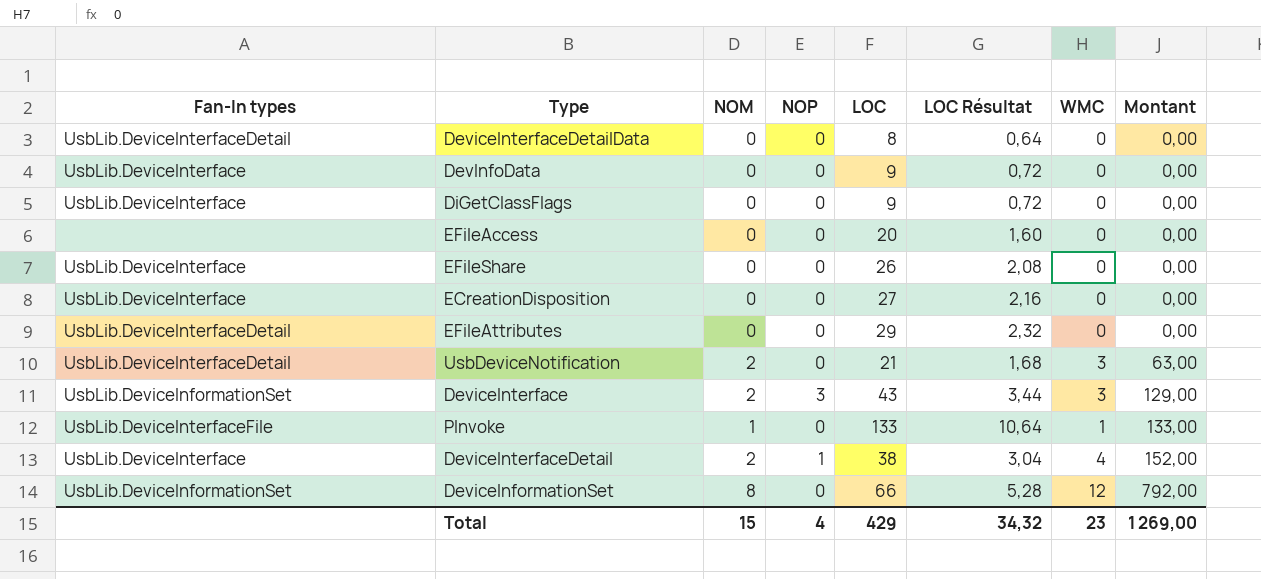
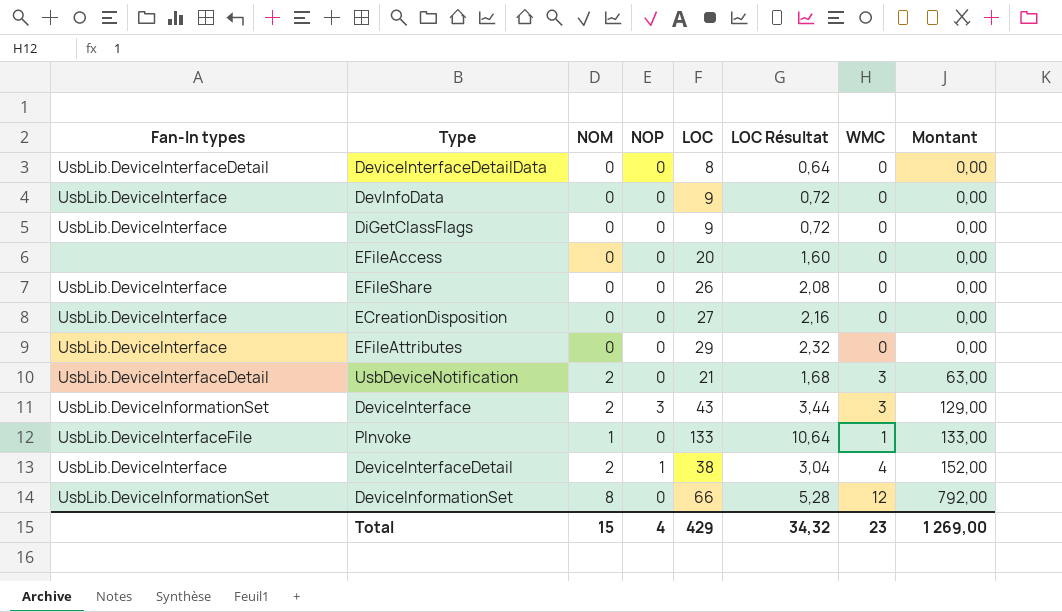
EFileAttributes | Fan-In types: UsbLib.DeviceInterfaceDetail -> UsbLib.DeviceInterface

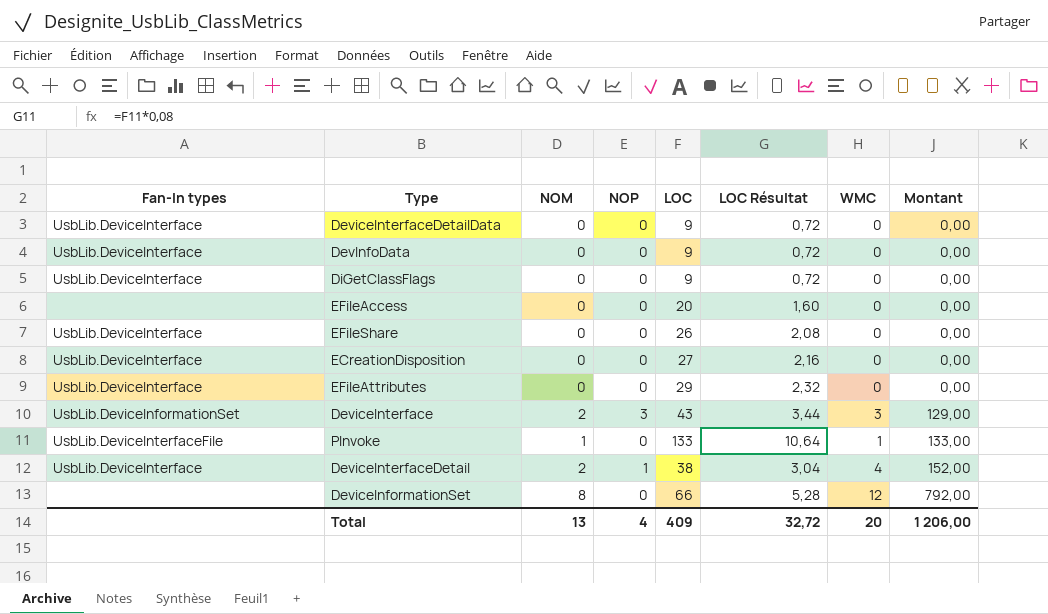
row UsbDeviceNotification: UsbLib.DeviceInterfaceDetail | 2 | 0 | 21 | 1,68 | 3 | 63,00 -> none
DeviceInterfaceDetailData | Fan-In types: UsbLib.DeviceInterfaceDetail -> UsbLib.DeviceInterface
DeviceInterfaceDetailData | LOC: 8 -> 9
DeviceInterfaceDetailData | LOC Résultat: 0,64 -> 0,72
DeviceInformationSet | Fan-In types: UsbLib.DeviceInformationSet -> none
Total | NOM: 15 -> 13
Total | LOC: 429 -> 409
Total | LOC Résultat: 34,32 -> 32,72
Total | WMC: 23 -> 20
Total | Montant: 1 269,00 -> 1 206,00

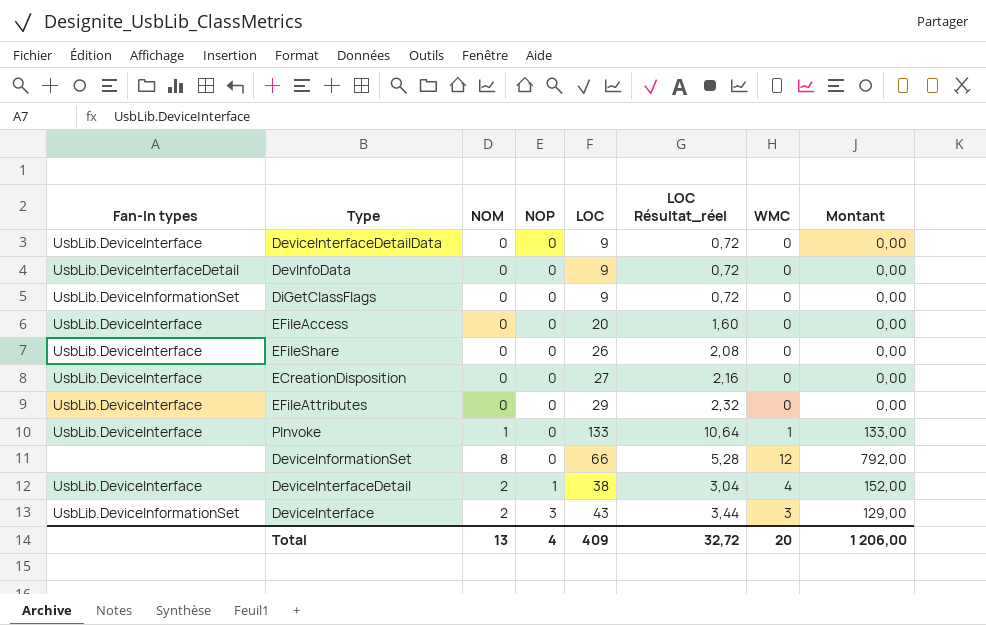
row order: Montant ascending -> NOP ascending
column name: LOC Résultat -> LOC Résultat_réel
DevInfoData | Fan-In types: UsbLib.DeviceInterface -> UsbLib.DeviceInterfaceDetail
DiGetClassFlags | Fan-In types: UsbLib.DeviceInterface -> UsbLib.DeviceInformationSet
EFileAccess | Fan-In types: none -> UsbLib.DeviceInterface
PInvoke | Fan-In types: UsbLib.DeviceInterfaceFile -> UsbLib.DeviceInterface

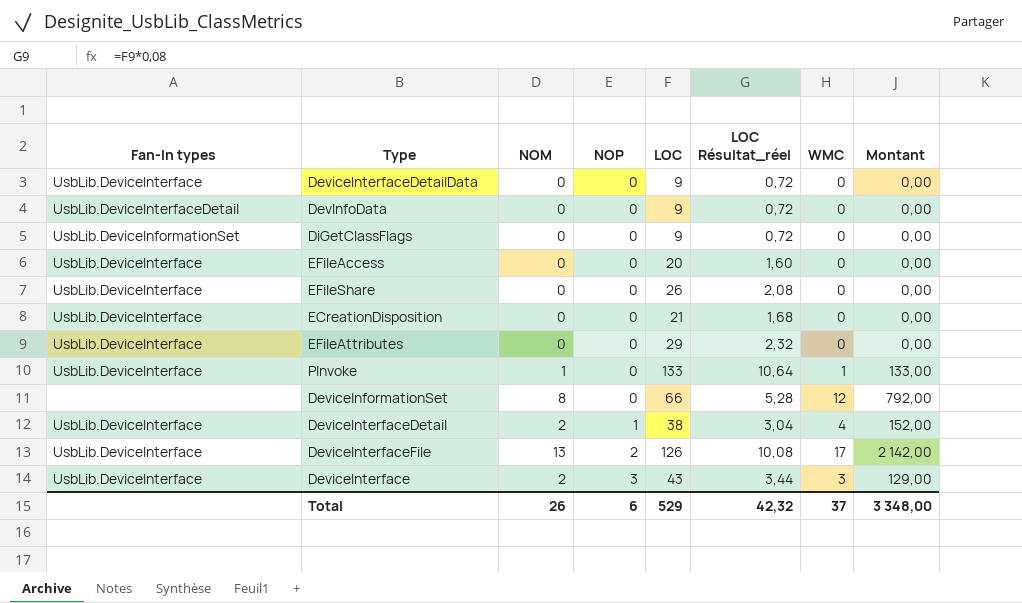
ECreationDisposition | LOC: 27 -> 21
ECreationDisposition | LOC Résultat_réel: 2,16 -> 1,68
row DeviceInterfaceFile: none -> UsbLib.DeviceInterface | 13 | 2 | 126 | 10,08 | 17 | 2 142,00
DeviceInterface | Fan-In types: UsbLib.DeviceInformationSet -> UsbLib.DeviceInterface
Total | NOM: 13 -> 26
Total | NOP: 4 -> 6
Total | LOC: 409 -> 529
Total | LOC Résultat_réel: 32,72 -> 42,32
Total | WMC: 20 -> 37
Total | Montant: 1 206,00 -> 3 348,00

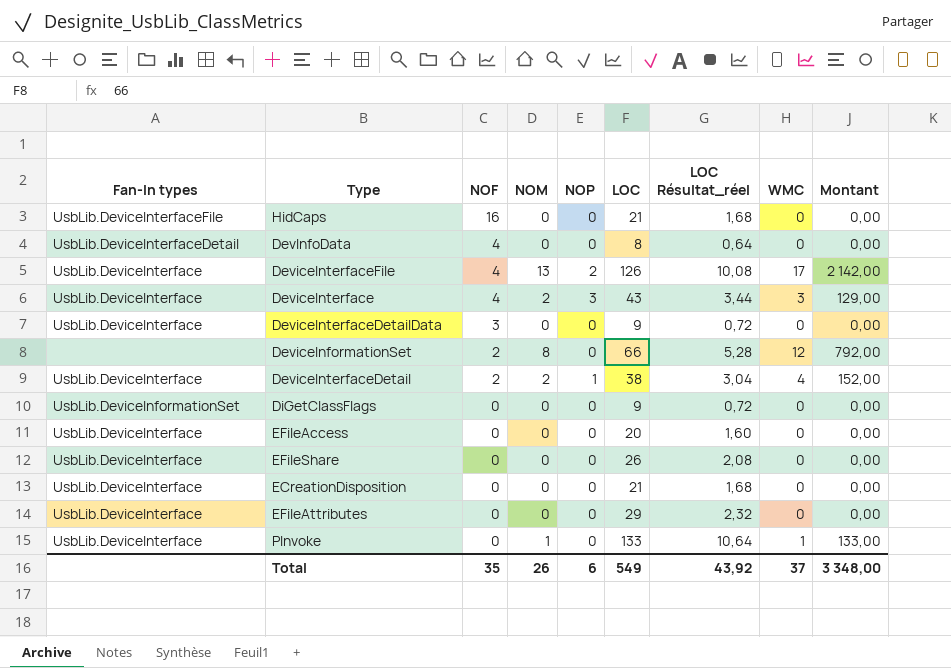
row order: NOP ascending -> NOF descending
column NOF | position: none -> 3
row HidCaps: none -> UsbLib.DeviceInterfaceFile | 16 | 0 | 0 | 21 | 1,68 | 0 | 0,00
DevInfoData | LOC: 9 -> 8
DevInfoData | LOC Résultat_réel: 0,72 -> 0,64
Total | LOC: 529 -> 549
Total | LOC Résultat_réel: 42,32 -> 43,92

